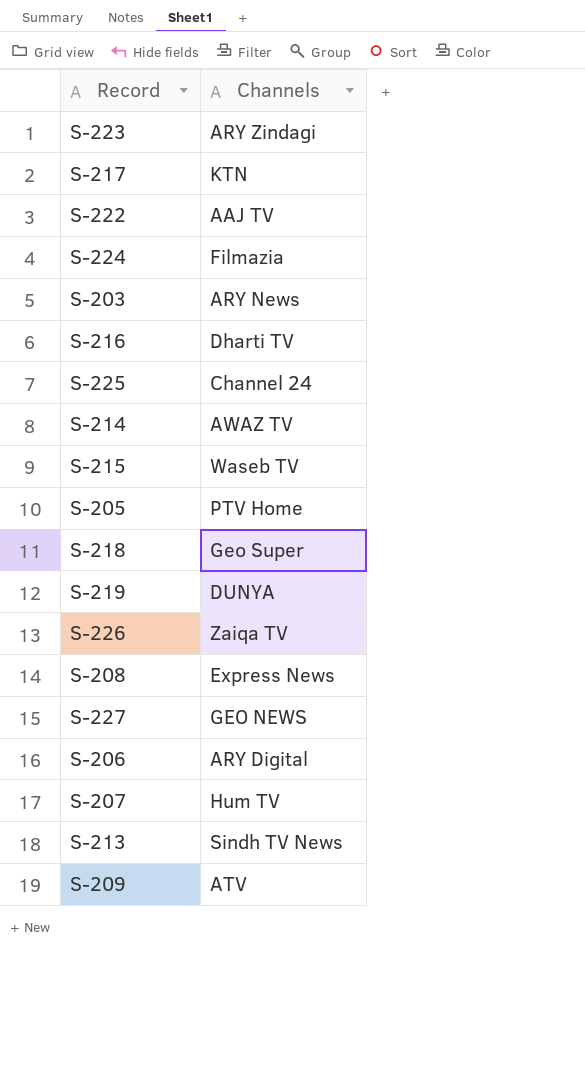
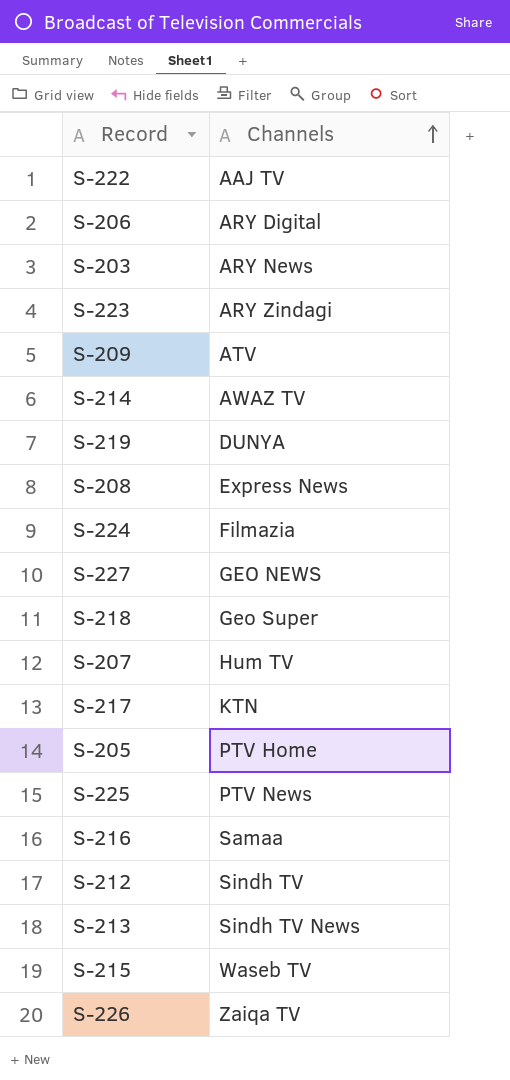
row order: none -> Channels ascending
S-225 | Channels: Channel 24 -> PTV News
S-216 | Channels: Dharti TV -> Samaa
row S-212: none -> Sindh TV

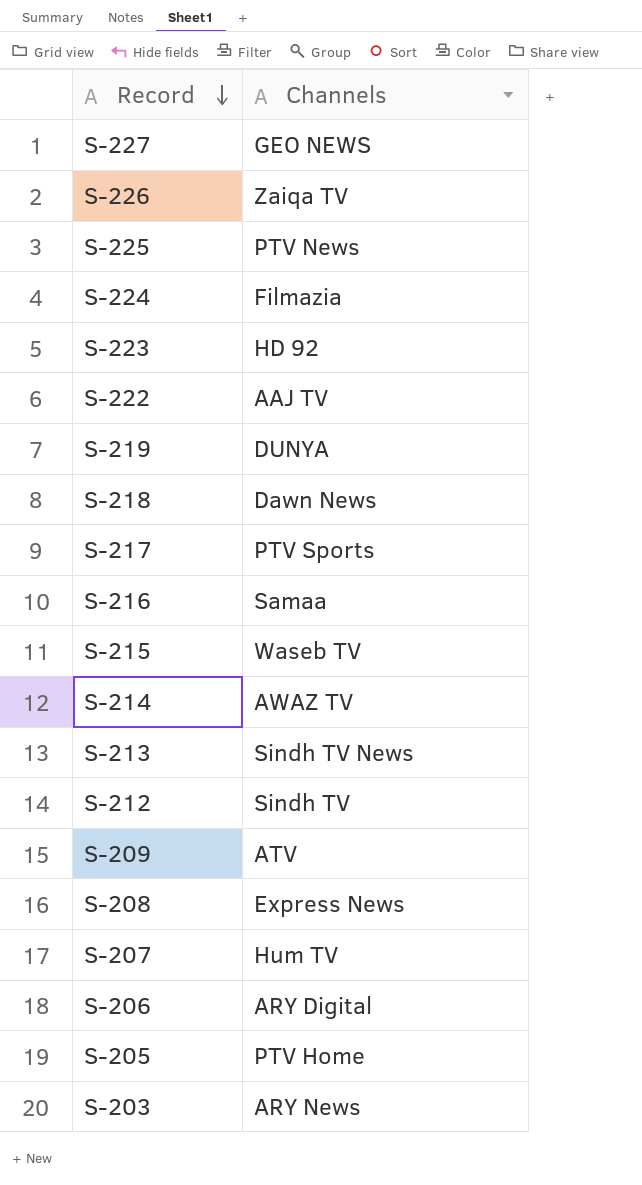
row order: Channels ascending -> Record descending
S-223 | Channels: ARY Zindagi -> HD 92
S-218 | Channels: Geo Super -> Dawn News
S-217 | Channels: KTN -> PTV Sports

